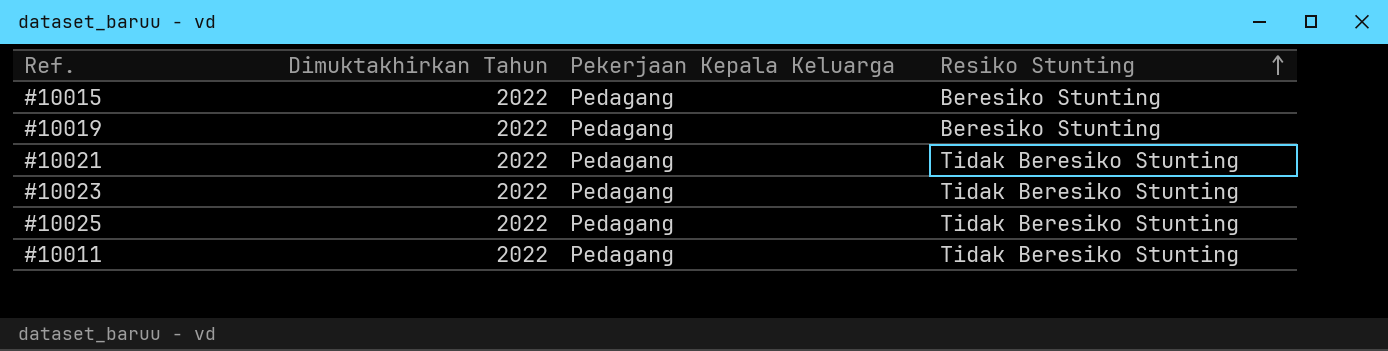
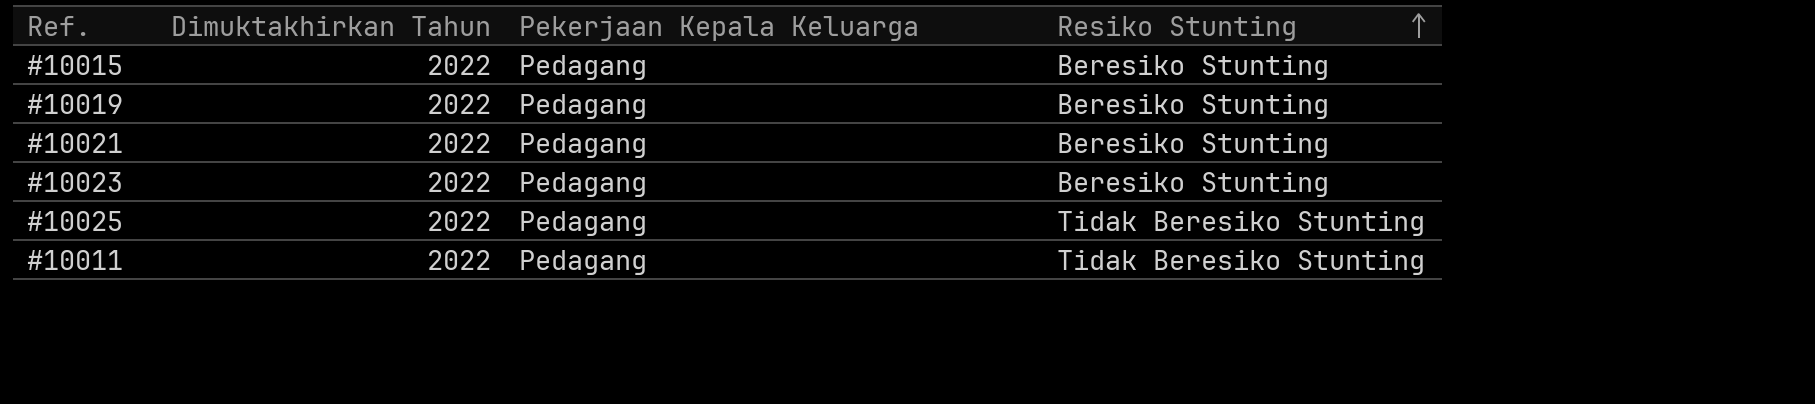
#10021 | Resiko Stunting: Tidak Beresiko Stunting -> Beresiko Stunting
#10023 | Resiko Stunting: Tidak Beresiko Stunting -> Beresiko Stunting

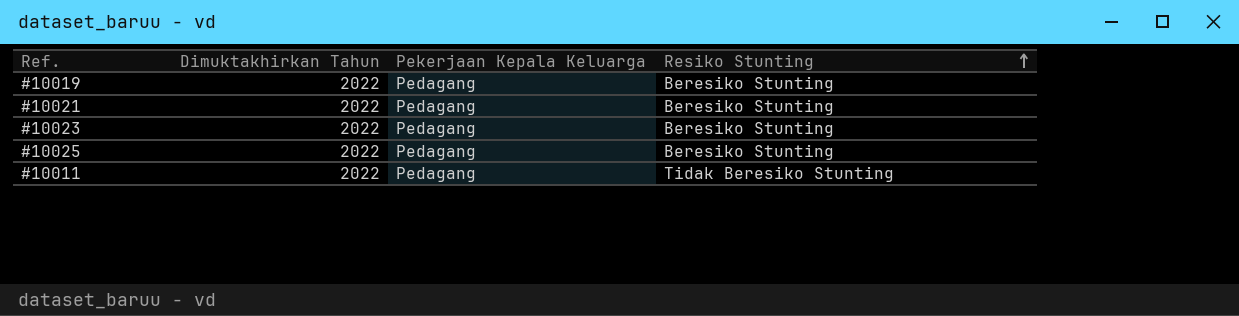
row #10015: 2022 | Pedagang | Beresiko Stunting -> none
#10025 | Resiko Stunting: Tidak Beresiko Stunting -> Beresiko Stunting

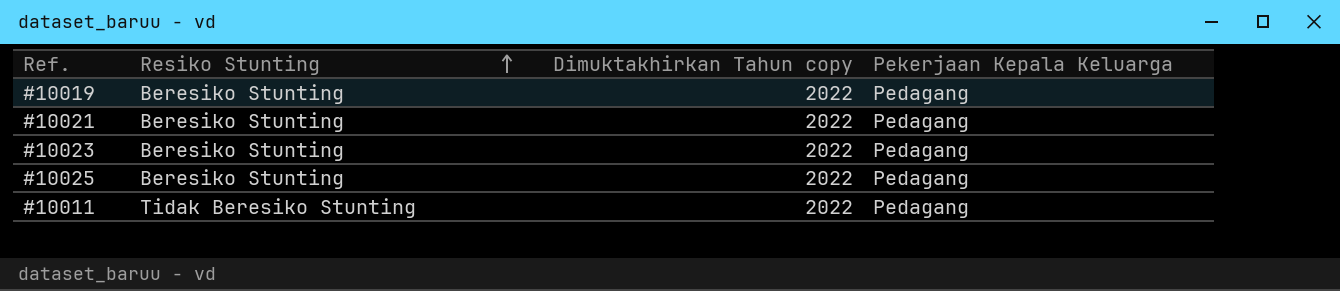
column Resiko Stunting | position: 4 -> 2
column name: Dimuktakhirkan Tahun -> Dimuktakhirkan Tahun copy

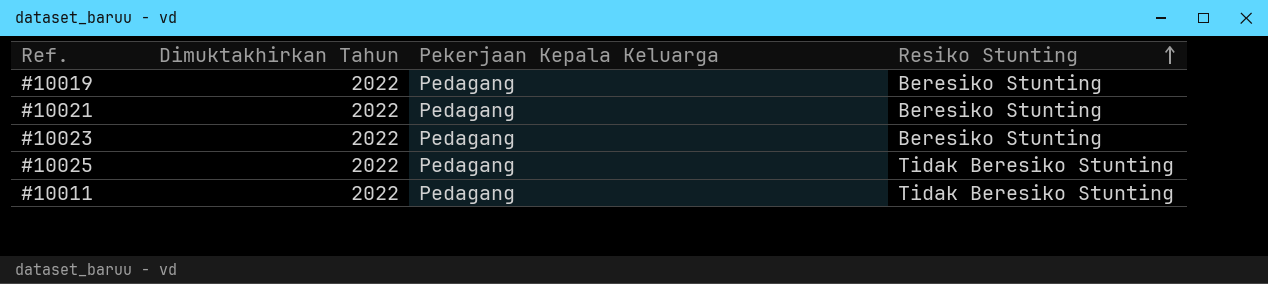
column name: Dimuktakhirkan Tahun copy -> Dimuktakhirkan Tahun
column Resiko Stunting | position: 2 -> 4
#10025 | Resiko Stunting: Beresiko Stunting -> Tidak Beresiko Stunting

